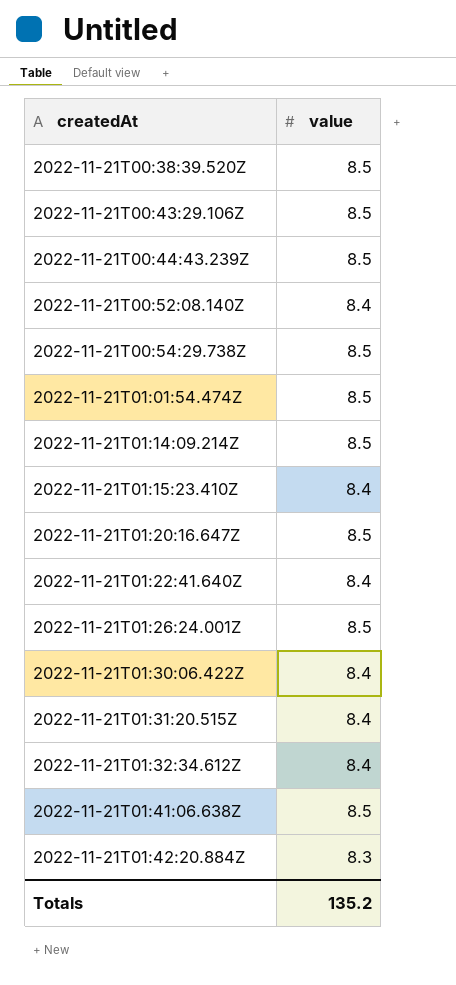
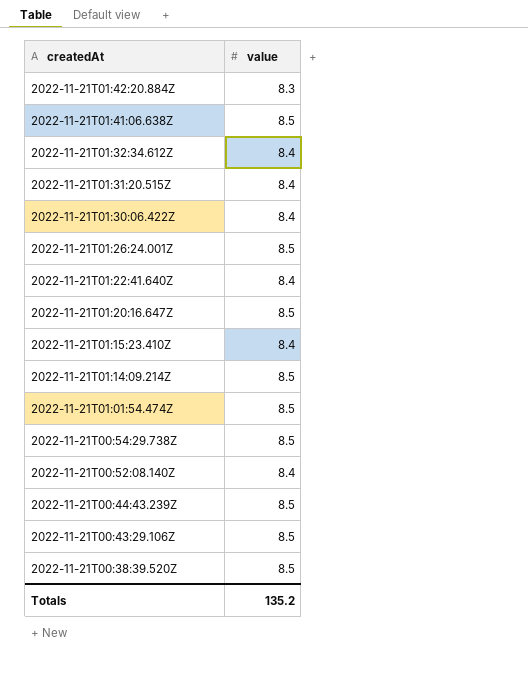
row order: createdAt ascending -> createdAt descending

